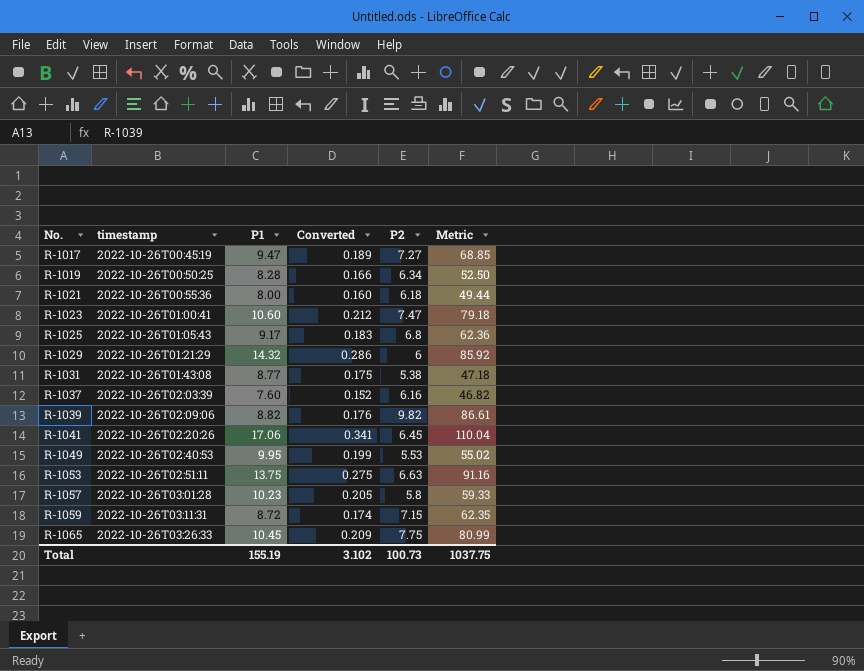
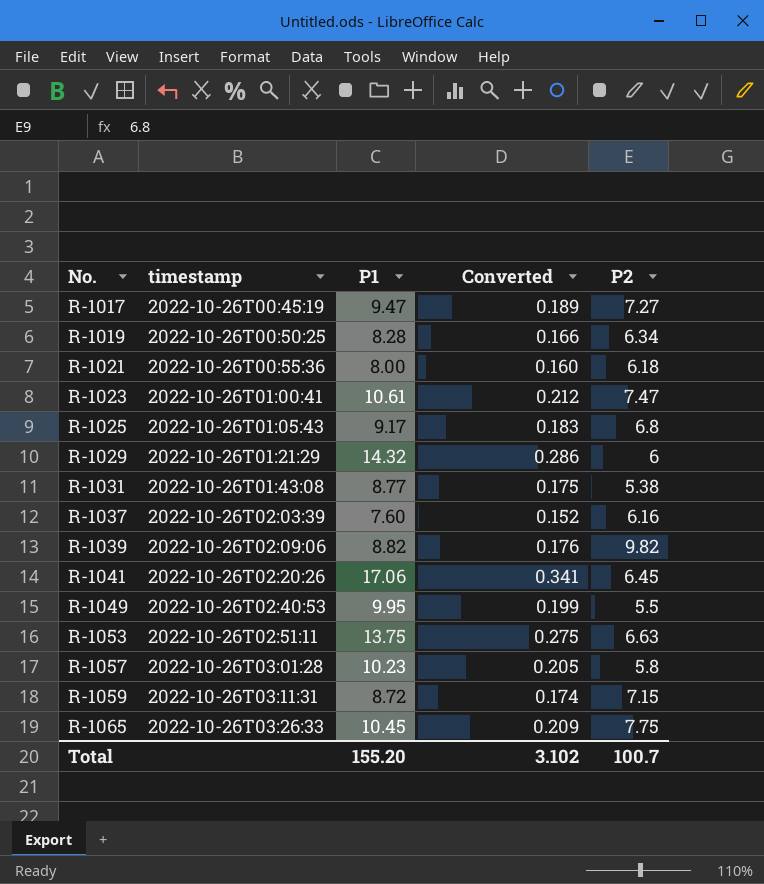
column Metric | formula: [P1] * [P2] -> none
R-1023 | P1: 10.60 -> 10.61
R-1049 | P2: 5.53 -> 5.5
Total | P1: 155.19 -> 155.20
Total | P2: 100.73 -> 100.7

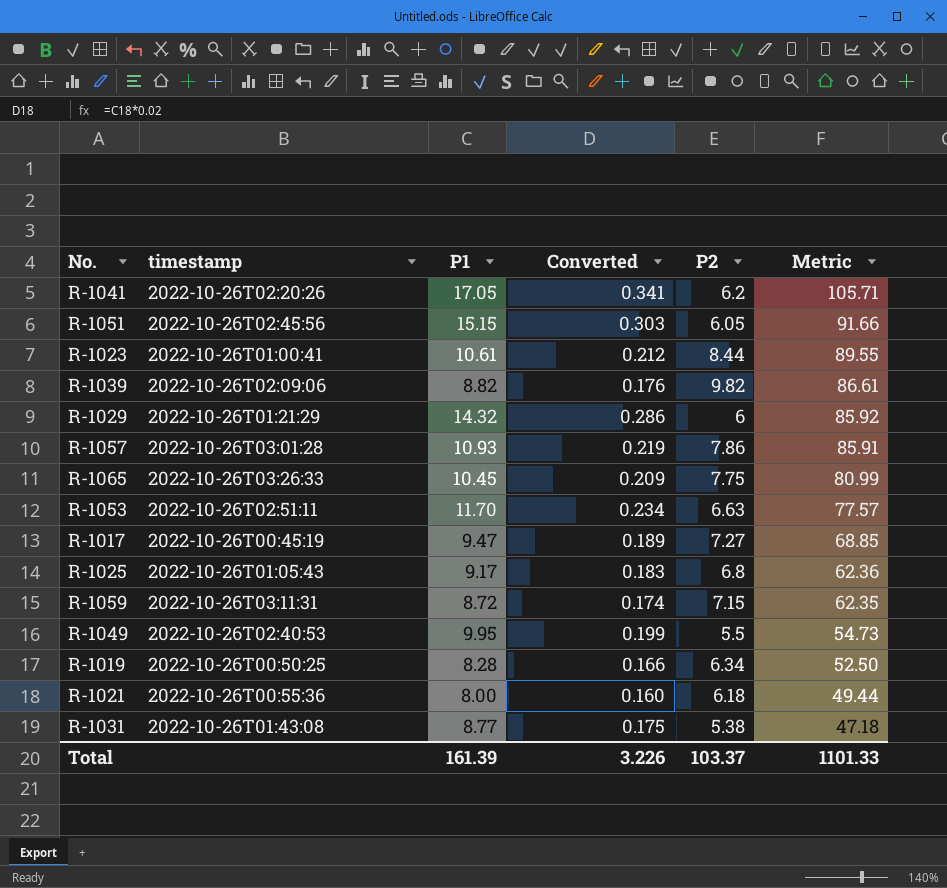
row order: No. ascending -> Metric descending
column Metric | formula: none -> [P1] * [P2]
row R-1037: 2022-10-26T02:03:39 | 7.60 | 0.152 | 6.16 -> none
R-1041 | P1: 17.06 -> 17.05
R-1041 | P2: 6.45 -> 6.2
row R-1051: none -> 2022-10-26T02:45:56 | 15.15 | 0.303 | 6.05 | 91.66
R-1023 | P2: 7.47 -> 8.44
R-1057 | P1: 10.23 -> 10.93
R-1057 | Converted: 0.205 -> 0.219
R-1057 | P2: 5.8 -> 7.86
R-1053 | P1: 13.75 -> 11.70
R-1053 | Converted: 0.275 -> 0.234
Total | P1: 155.20 -> 161.39
Total | Converted: 3.102 -> 3.226
Total | P2: 100.7 -> 103.37

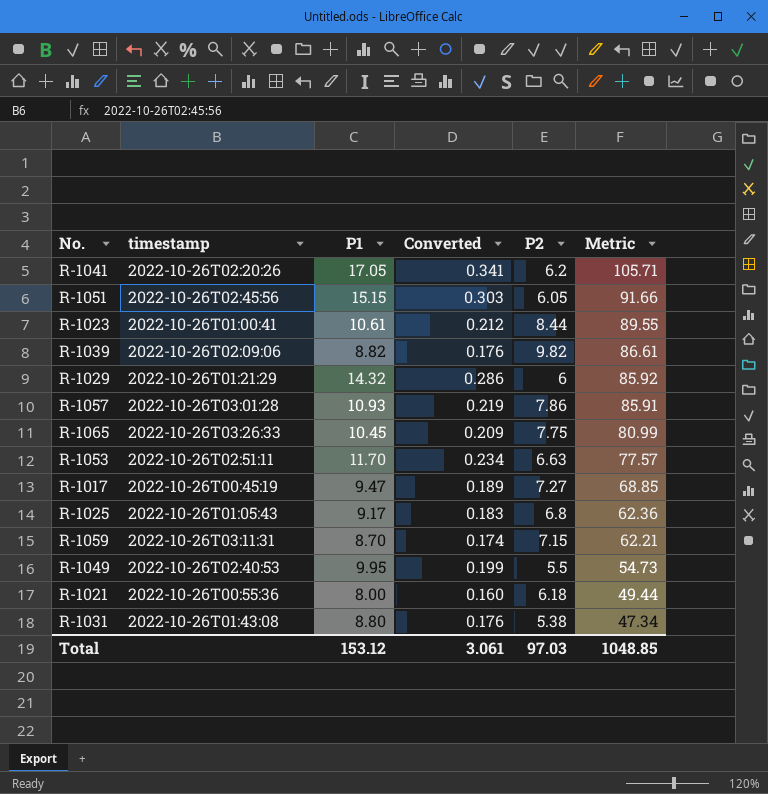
row R-1019: 2022-10-26T00:50:25 | 8.28 | 0.166 | 6.34 | 52.50 -> none
R-1059 | P1: 8.72 -> 8.70
R-1059 | Metric: 62.35 -> 62.21
R-1031 | P1: 8.77 -> 8.80
R-1031 | Converted: 0.175 -> 0.176
R-1031 | Metric: 47.18 -> 47.34
Total | P1: 161.39 -> 153.12
Total | Converted: 3.226 -> 3.061
Total | P2: 103.37 -> 97.03
Total | Metric: 1101.33 -> 1048.85

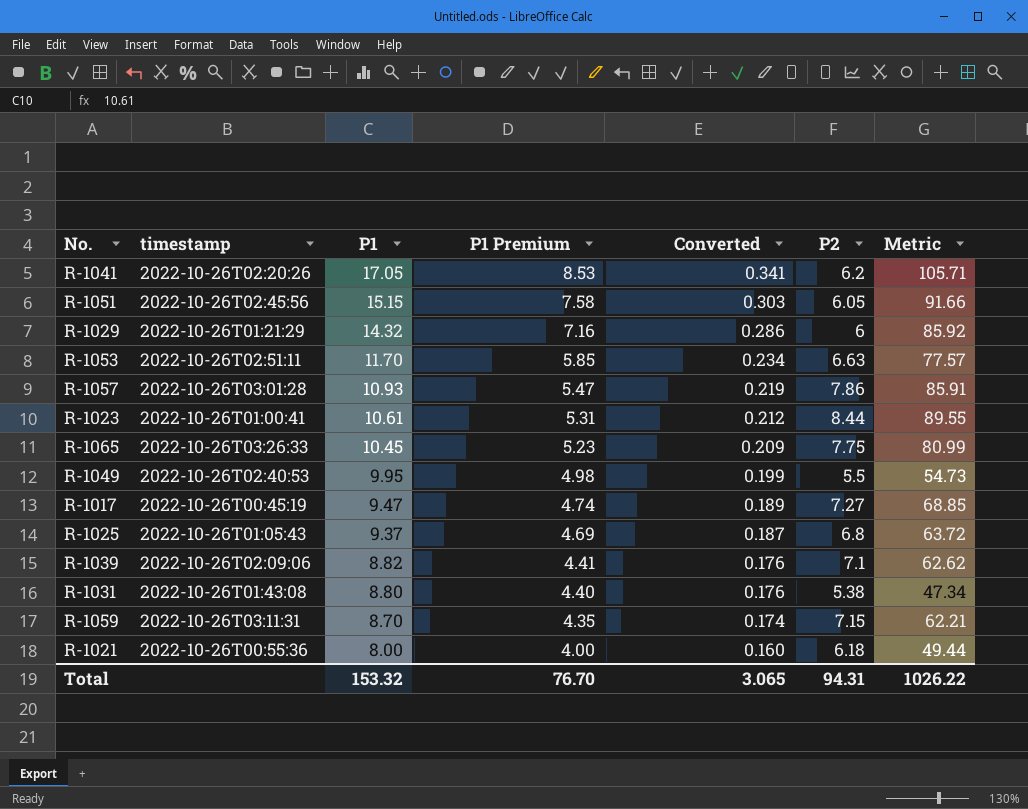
row order: Metric descending -> P1 descending
column P1 Premium | formula: none -> [P1] * 0.5
R-1025 | P1: 9.17 -> 9.37
R-1025 | Converted: 0.183 -> 0.187
R-1025 | Metric: 62.36 -> 63.72
R-1039 | P2: 9.82 -> 7.1
R-1039 | Metric: 86.61 -> 62.62
Total | P1: 153.12 -> 153.32
Total | Converted: 3.061 -> 3.065
Total | P2: 97.03 -> 94.31
Total | Metric: 1048.85 -> 1026.22

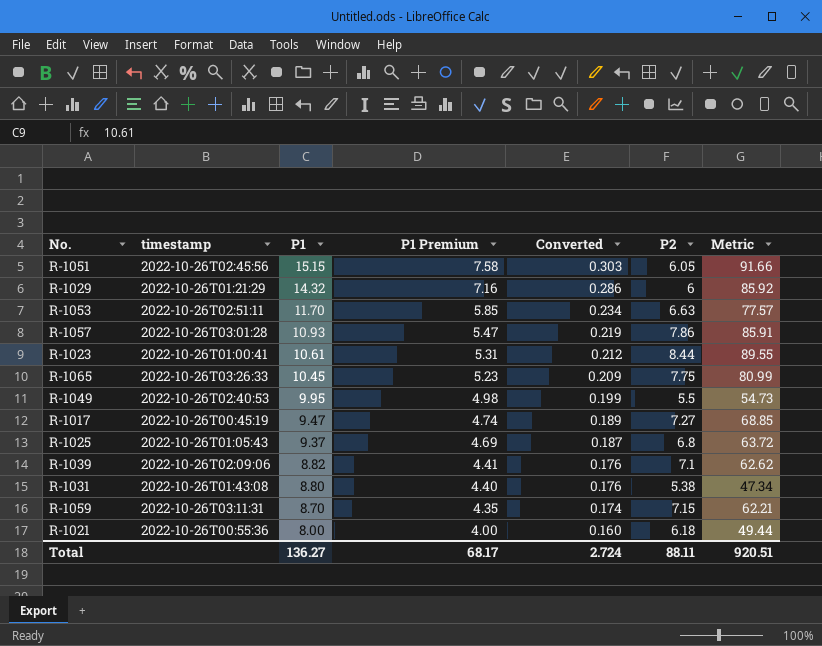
row R-1041: 2022-10-26T02:20:26 | 17.05 | 8.53 | 0.341 | 6.2 | 105.71 -> none
Total | P1: 153.32 -> 136.27
Total | P1 Premium: 76.70 -> 68.17
Total | Converted: 3.065 -> 2.724
Total | P2: 94.31 -> 88.11
Total | Metric: 1026.22 -> 920.51

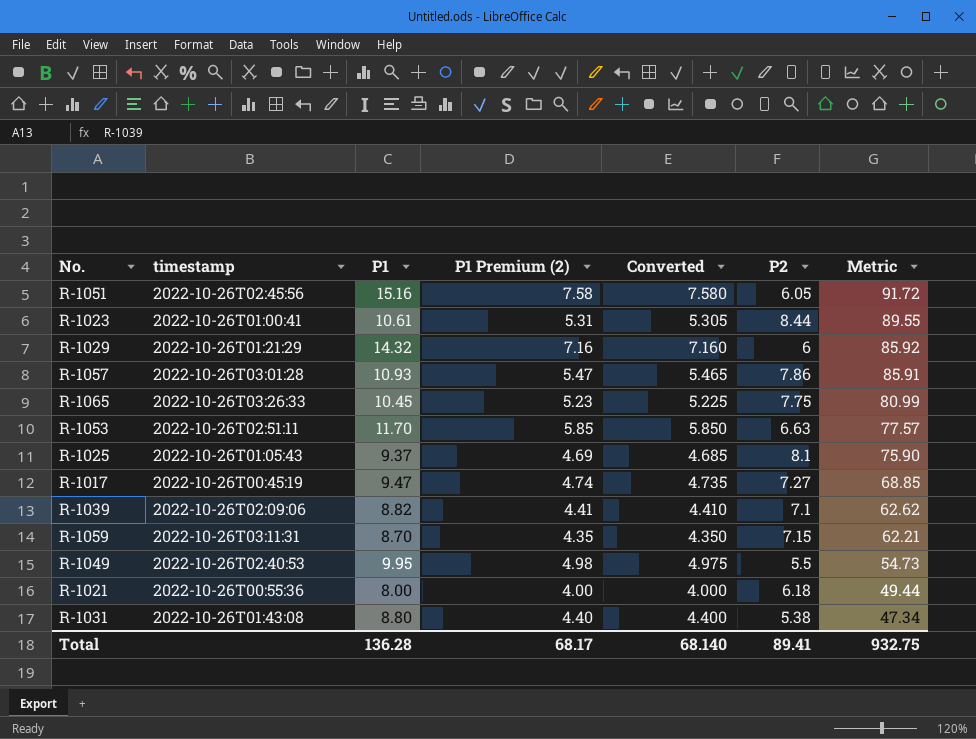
row order: P1 descending -> Metric descending
column name: P1 Premium -> P1 Premium (2)
column Converted | formula: [P1] * 0.02 -> [P1] * 0.5
R-1051 | P1: 15.15 -> 15.16
R-1051 | Metric: 91.66 -> 91.72
R-1025 | P2: 6.8 -> 8.1
R-1025 | Metric: 63.72 -> 75.90
Total | P1: 136.27 -> 136.28
Total | Converted: 2.724 -> 68.140
Total | P2: 88.11 -> 89.41
Total | Metric: 920.51 -> 932.75

